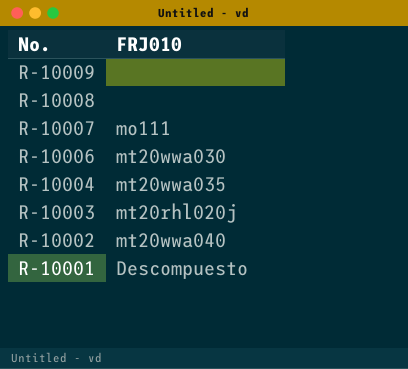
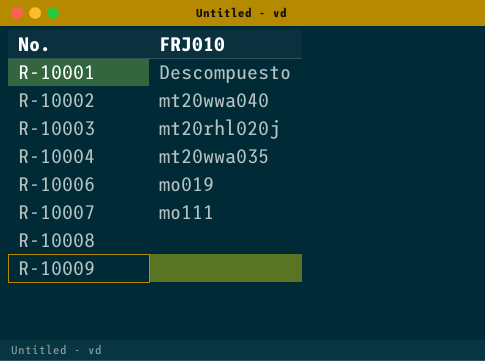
row order: No. descending -> No. ascending
R-10006 | FRJ010: mt20wwa030 -> mo019

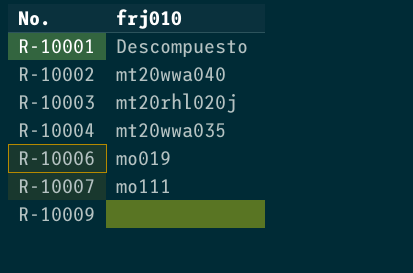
column name: FRJ010 -> frj010
row R-10008: none -> none

